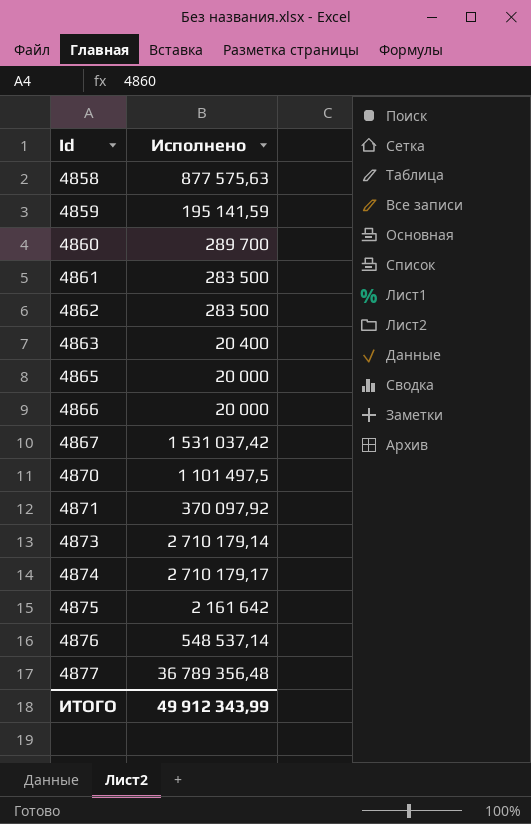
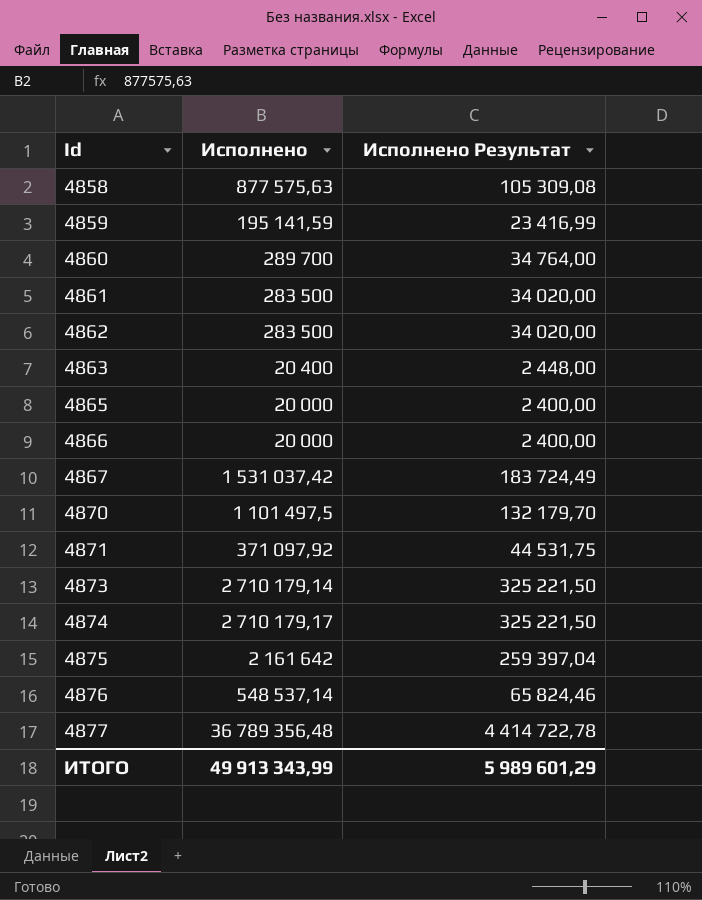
column Исполнено Результат | formula: none -> [Исполнено] * 0,12
4871 | Исполнено: 370 097,92 -> 371 097,92
ИТОГО | Исполнено: 49 912 343,99 -> 49 913 343,99

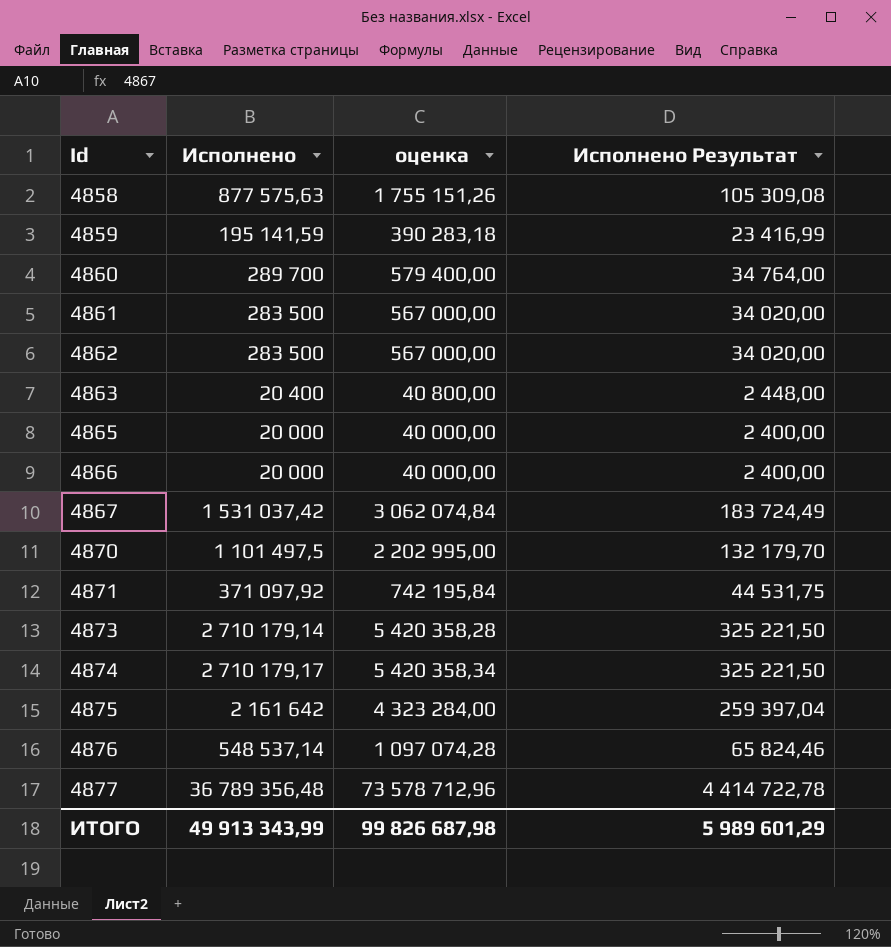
column оценка | formula: none -> [Исполнено] * 2

